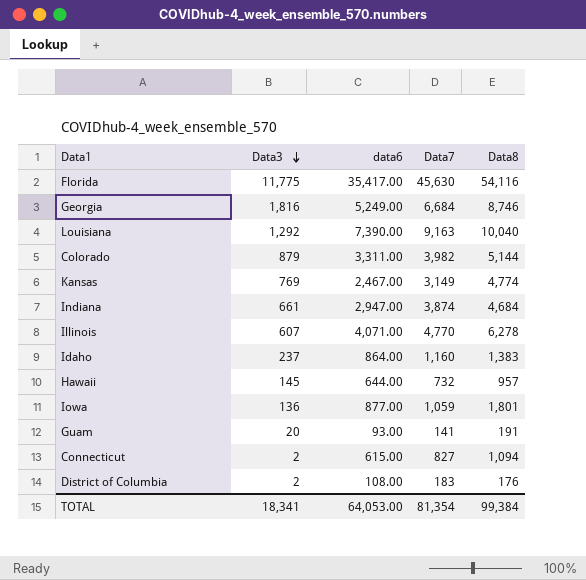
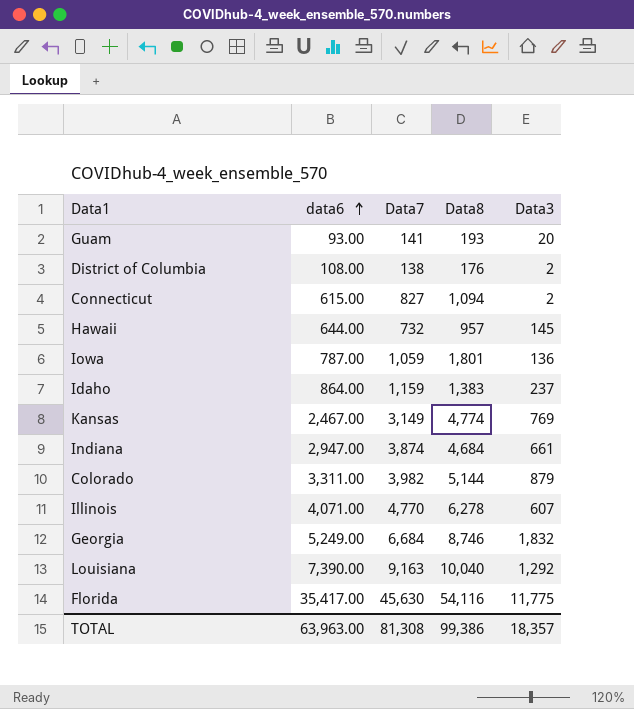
row order: Data3 descending -> data6 ascending
column Data3 | position: 2 -> 5
Guam | Data8: 191 -> 193
District of Columbia | Data7: 183 -> 138
Iowa | data6: 877.00 -> 787.00
Idaho | Data7: 1,160 -> 1,159
Georgia | Data3: 1,816 -> 1,832
TOTAL | data6: 64,053.00 -> 63,963.00
TOTAL | Data7: 81,354 -> 81,308
TOTAL | Data8: 99,384 -> 99,386
TOTAL | Data3: 18,341 -> 18,357

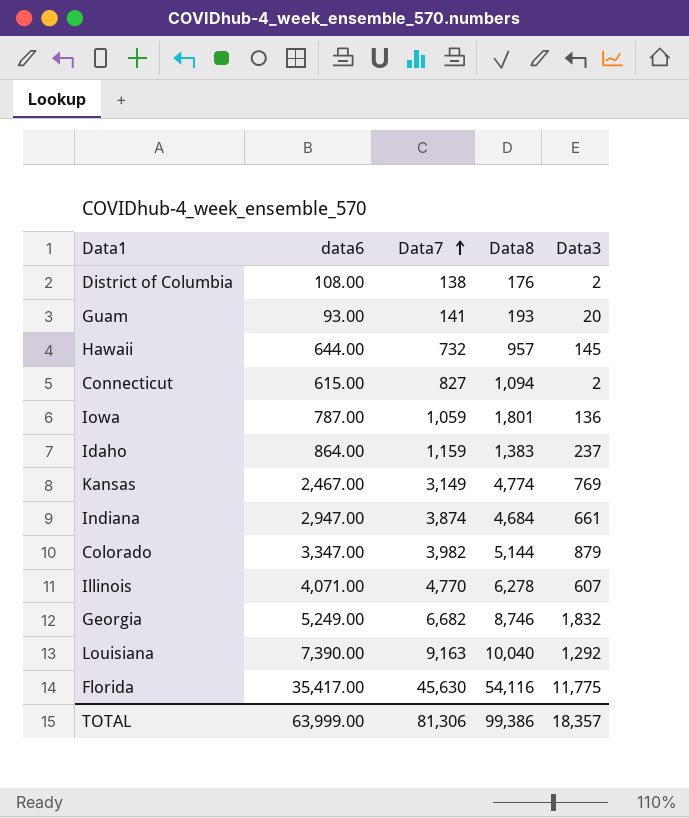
row order: data6 ascending -> Data7 ascending
Colorado | data6: 3,311.00 -> 3,347.00
Georgia | Data7: 6,684 -> 6,682
TOTAL | data6: 63,963.00 -> 63,999.00
TOTAL | Data7: 81,308 -> 81,306

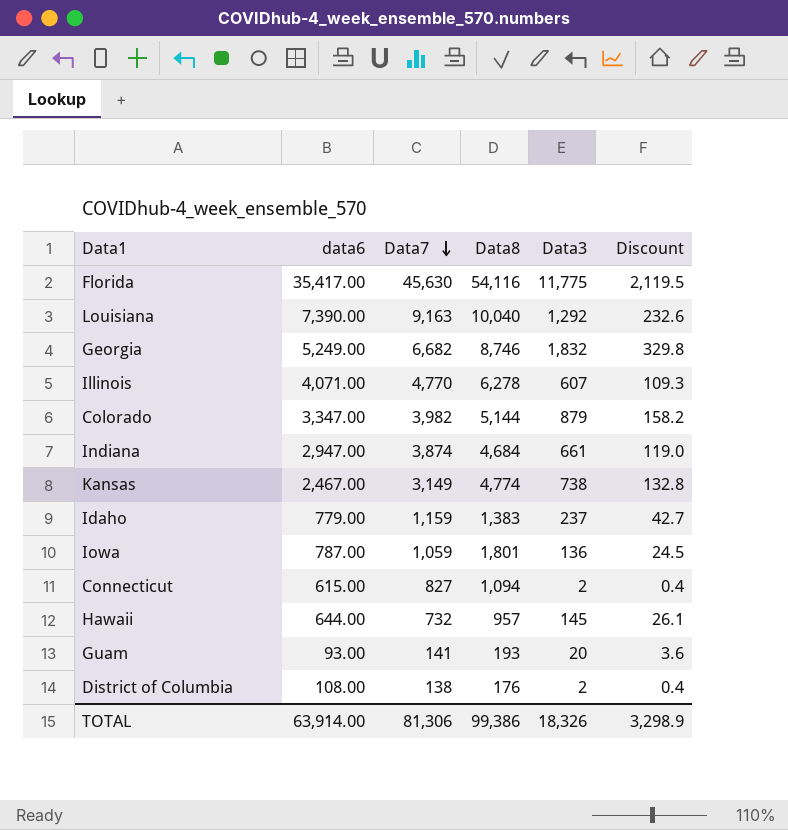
row order: Data7 ascending -> Data7 descending
column Discount | formula: none -> [Data3] * 0.18
Kansas | Data3: 769 -> 738
Idaho | data6: 864.00 -> 779.00
TOTAL | data6: 63,999.00 -> 63,914.00
TOTAL | Data3: 18,357 -> 18,326

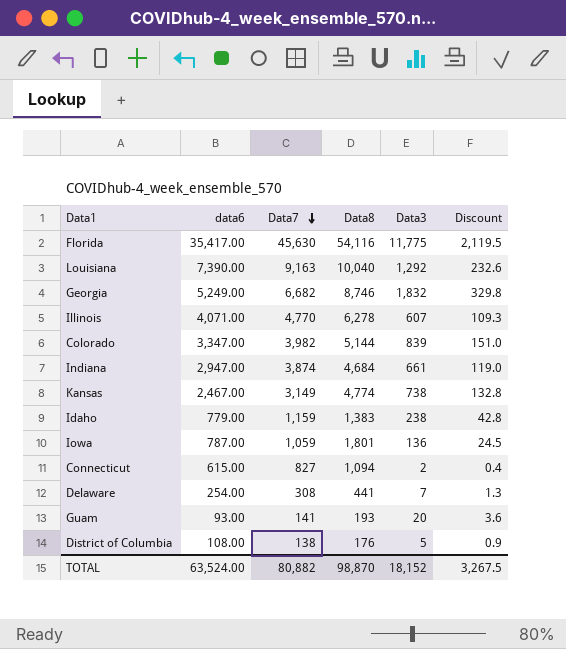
row Hawaii: 644.00 | 732 | 957 | 145 | 26.1 -> none
Colorado | Data3: 879 -> 839
Colorado | Discount: 158.2 -> 151.0
Idaho | Data3: 237 -> 238
Idaho | Discount: 42.7 -> 42.8
row Delaware: none -> 254.00 | 308 | 441 | 7 | 1.3
District of Columbia | Data3: 2 -> 5
District of Columbia | Discount: 0.4 -> 0.9
TOTAL | data6: 63,914.00 -> 63,524.00
TOTAL | Data7: 81,306 -> 80,882
TOTAL | Data8: 99,386 -> 98,870
TOTAL | Data3: 18,326 -> 18,152
TOTAL | Discount: 3,298.9 -> 3,267.5

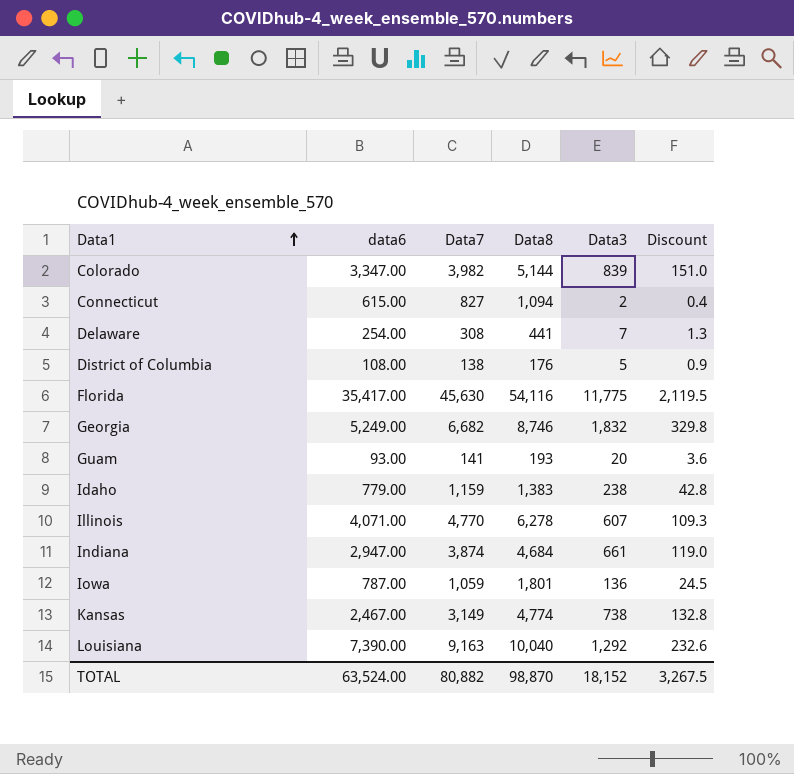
row order: Data7 descending -> Data1 ascending

